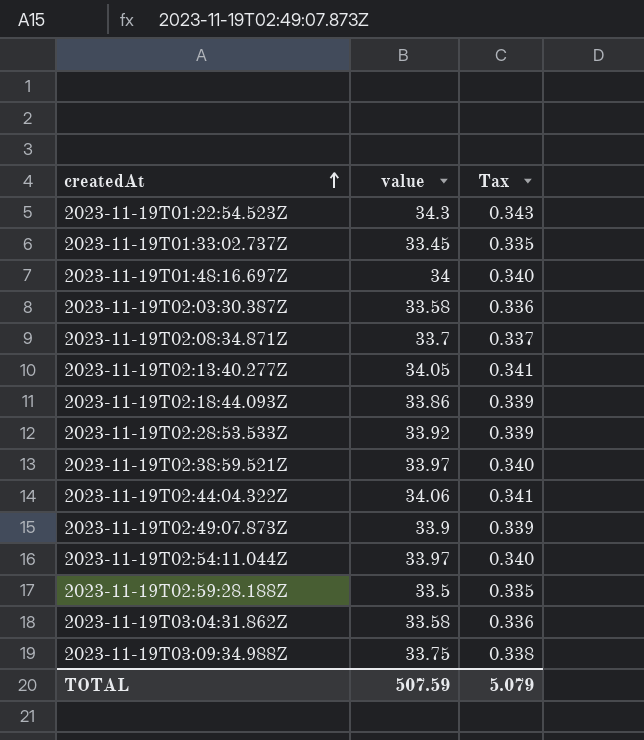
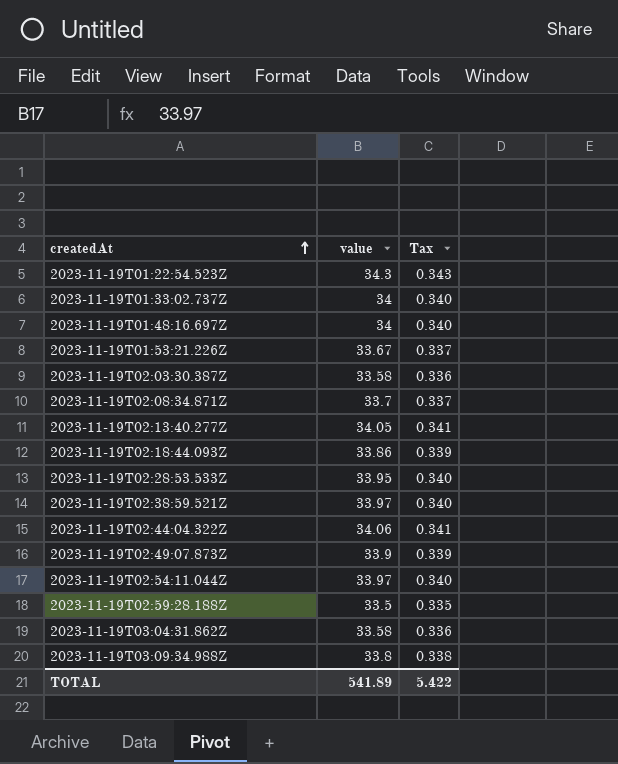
2023-11-19T01:33:02.737Z | value: 33.45 -> 34
2023-11-19T01:33:02.737Z | Tax: 0.335 -> 0.340
row 2023-11-19T01:53:21.226Z: none -> 33.67 | 0.337
2023-11-19T02:28:53.533Z | value: 33.92 -> 33.95
2023-11-19T02:28:53.533Z | Tax: 0.339 -> 0.340
2023-11-19T03:09:34.988Z | value: 33.75 -> 33.8
TOTAL | value: 507.59 -> 541.89
TOTAL | Tax: 5.079 -> 5.422

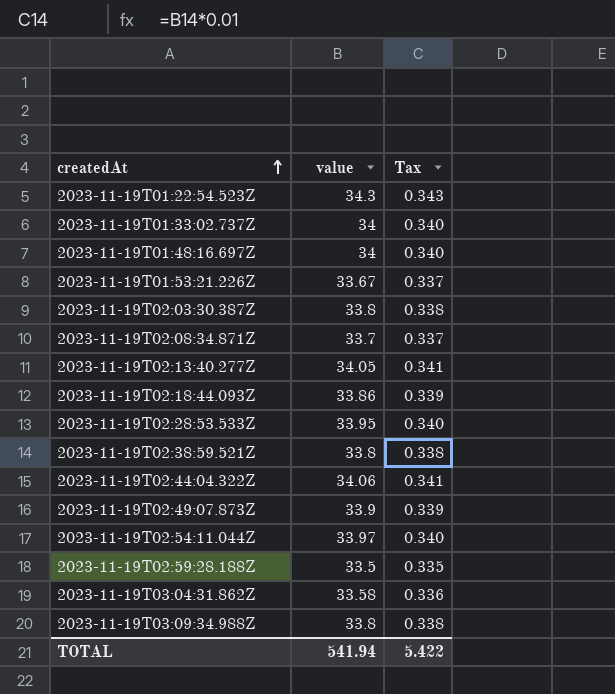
2023-11-19T02:03:30.387Z | value: 33.58 -> 33.8
2023-11-19T02:03:30.387Z | Tax: 0.336 -> 0.338
2023-11-19T02:38:59.521Z | value: 33.97 -> 33.8
2023-11-19T02:38:59.521Z | Tax: 0.340 -> 0.338
TOTAL | value: 541.89 -> 541.94

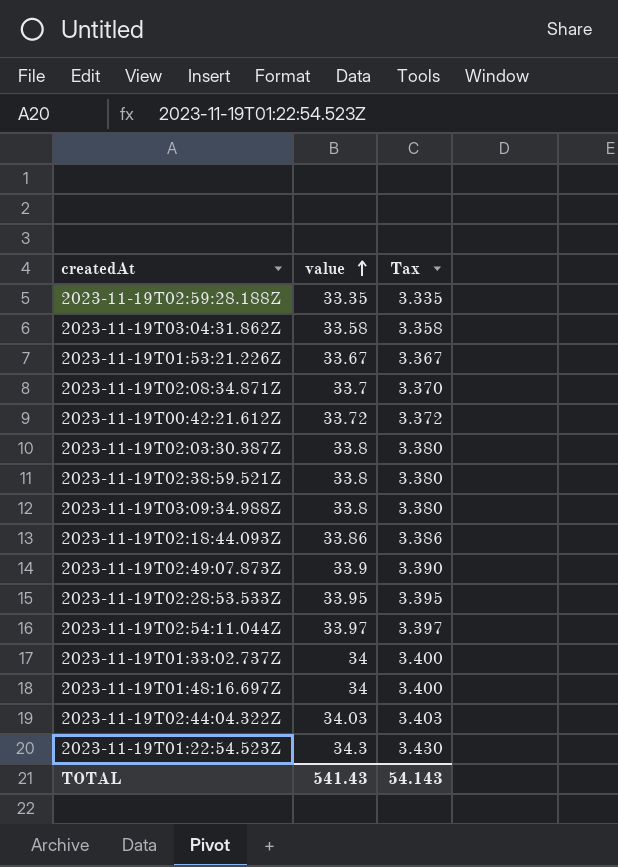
row order: createdAt ascending -> value ascending
column Tax | formula: [value] * 0.01 -> [value] * 0.1
row 2023-11-19T02:13:40.277Z: 34.05 | 0.341 -> none
2023-11-19T02:59:28.188Z | value: 33.5 -> 33.35
row 2023-11-19T00:42:21.612Z: none -> 33.72 | 3.372
2023-11-19T02:44:04.322Z | value: 34.06 -> 34.03
TOTAL | value: 541.94 -> 541.43
TOTAL | Tax: 5.422 -> 54.143

